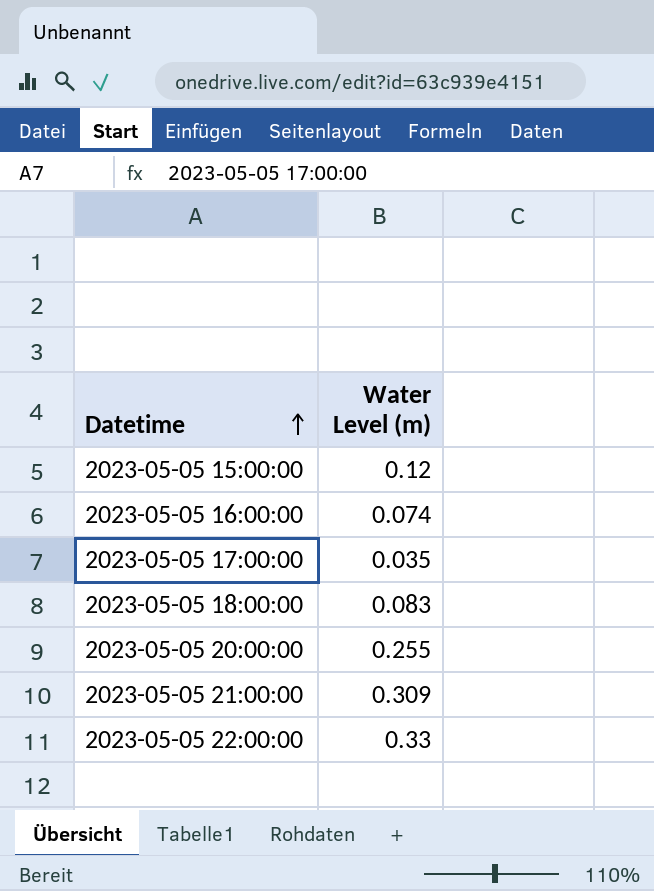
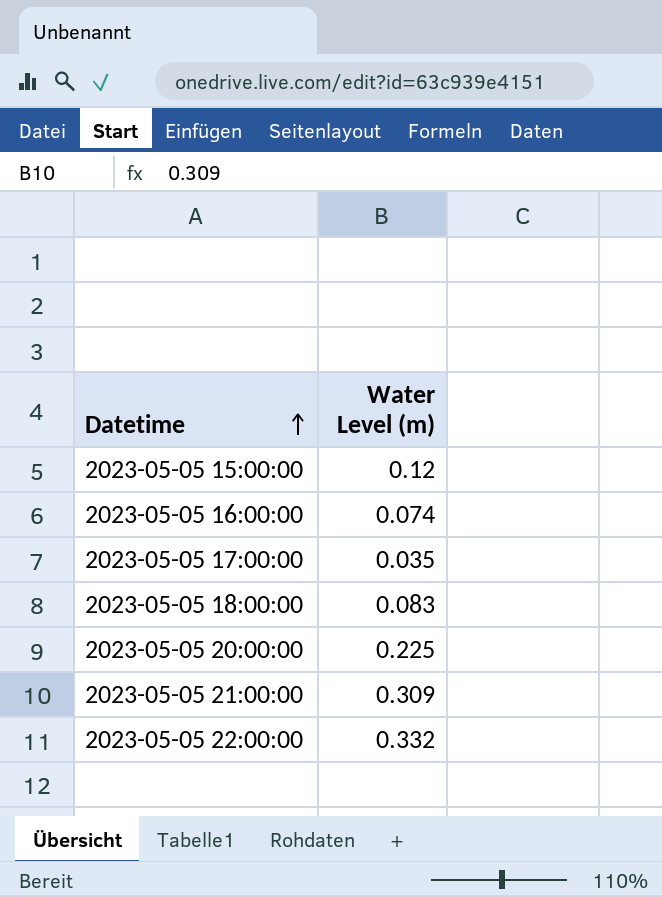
2023-05-05 20:00:00 | Water Level (m): 0.255 -> 0.225
2023-05-05 22:00:00 | Water Level (m): 0.33 -> 0.332

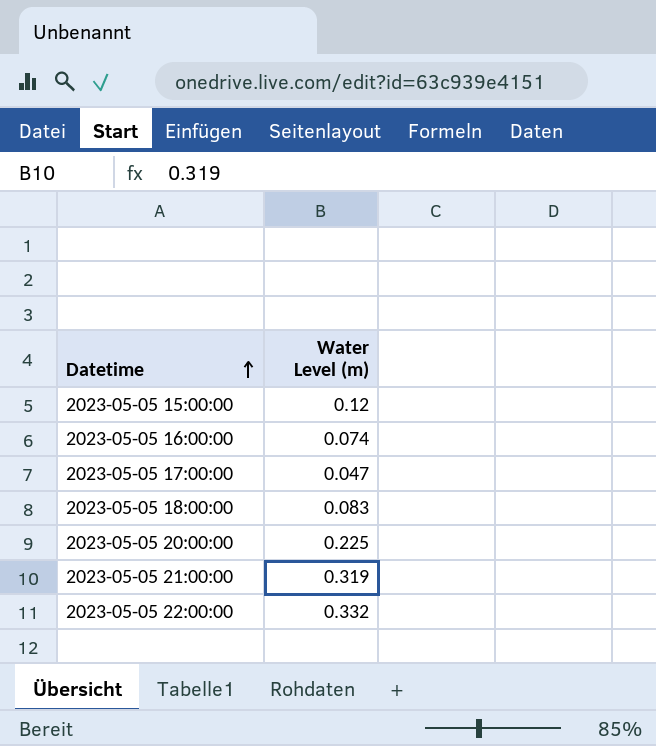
2023-05-05 17:00:00 | Water Level (m): 0.035 -> 0.047
2023-05-05 21:00:00 | Water Level (m): 0.309 -> 0.319

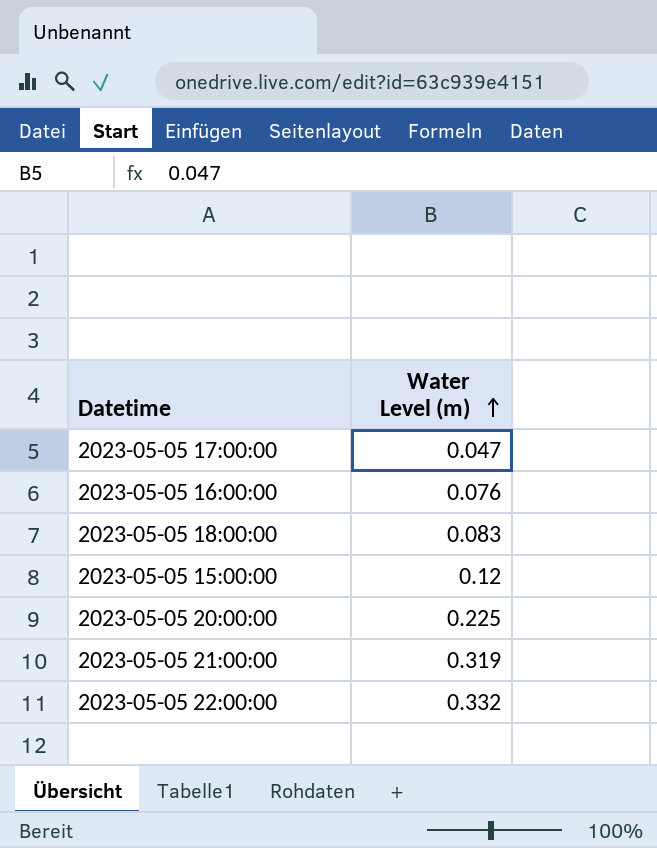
row order: Datetime ascending -> Water Level (m) ascending
2023-05-05 16:00:00 | Water Level (m): 0.074 -> 0.076

